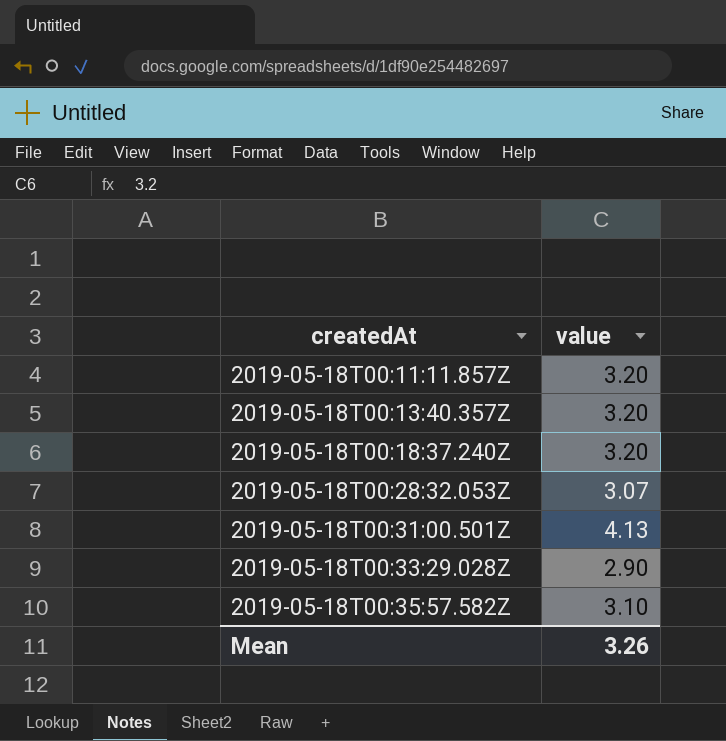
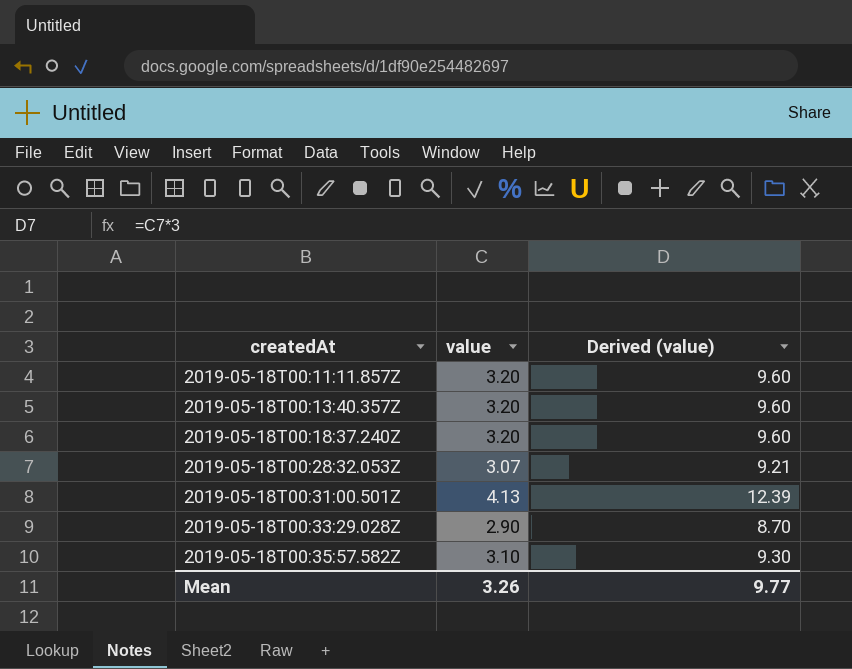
column Derived (value) | formula: none -> [value] * 3

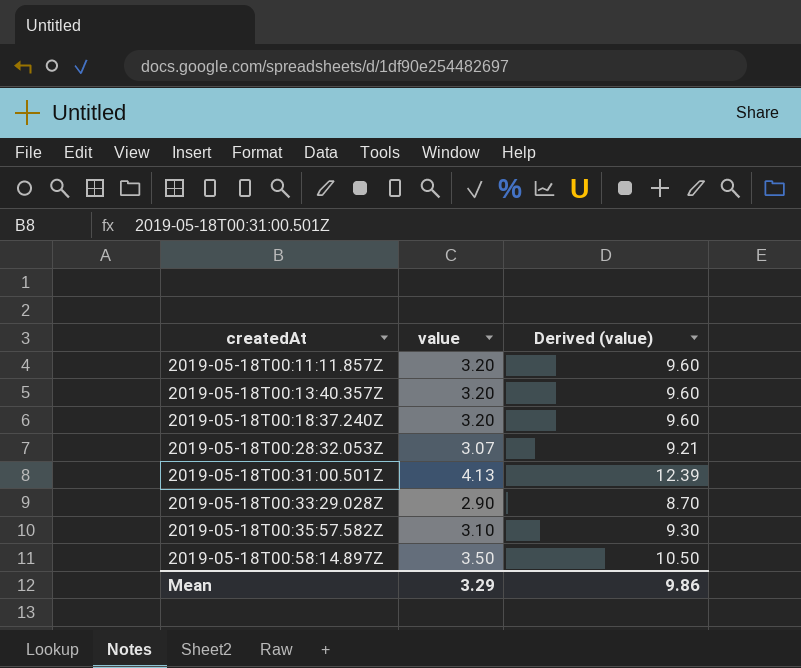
row 2019-05-18T00:58:14.897Z: none -> 3.50 | 10.50
Mean | value: 3.26 -> 3.29
Mean | Derived (value): 9.77 -> 9.86

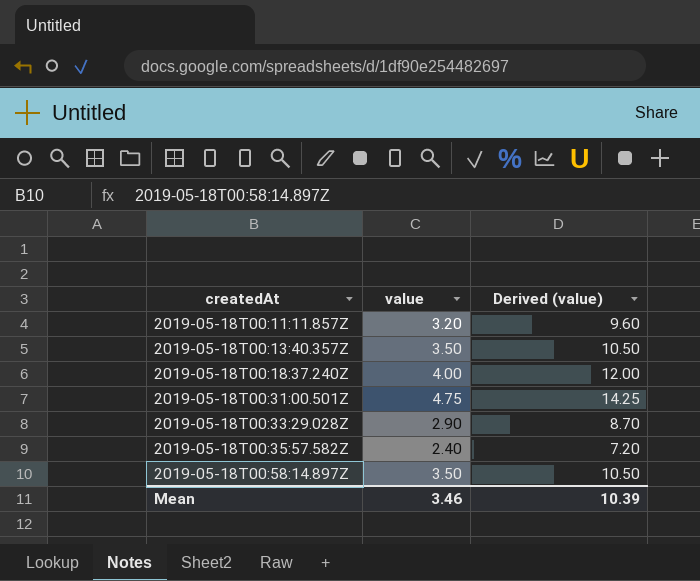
row 2019-05-18T00:28:32.053Z: 3.07 | 9.21 -> none
2019-05-18T00:13:40.357Z | value: 3.20 -> 3.50
2019-05-18T00:13:40.357Z | Derived (value): 9.60 -> 10.50
2019-05-18T00:18:37.240Z | value: 3.20 -> 4.00
2019-05-18T00:18:37.240Z | Derived (value): 9.60 -> 12.00
2019-05-18T00:31:00.501Z | value: 4.13 -> 4.75
2019-05-18T00:31:00.501Z | Derived (value): 12.39 -> 14.25
2019-05-18T00:35:57.582Z | value: 3.10 -> 2.40
2019-05-18T00:35:57.582Z | Derived (value): 9.30 -> 7.20
Mean | value: 3.29 -> 3.46
Mean | Derived (value): 9.86 -> 10.39

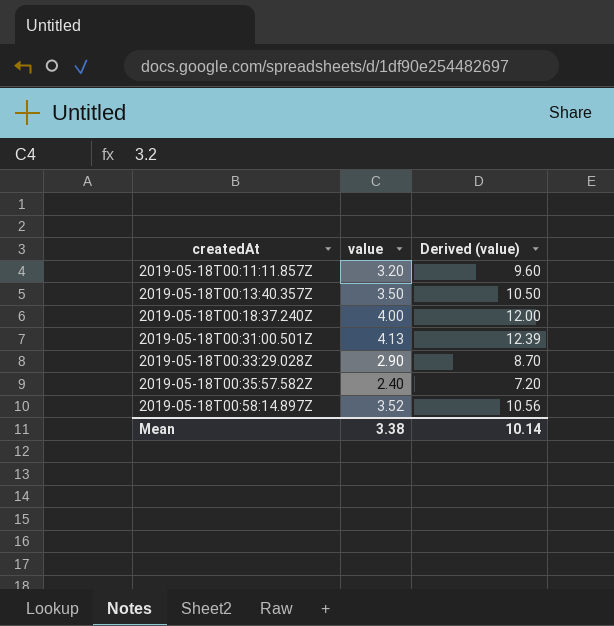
2019-05-18T00:31:00.501Z | value: 4.75 -> 4.13
2019-05-18T00:31:00.501Z | Derived (value): 14.25 -> 12.39
2019-05-18T00:58:14.897Z | value: 3.50 -> 3.52
2019-05-18T00:58:14.897Z | Derived (value): 10.50 -> 10.56
Mean | value: 3.46 -> 3.38
Mean | Derived (value): 10.39 -> 10.14

